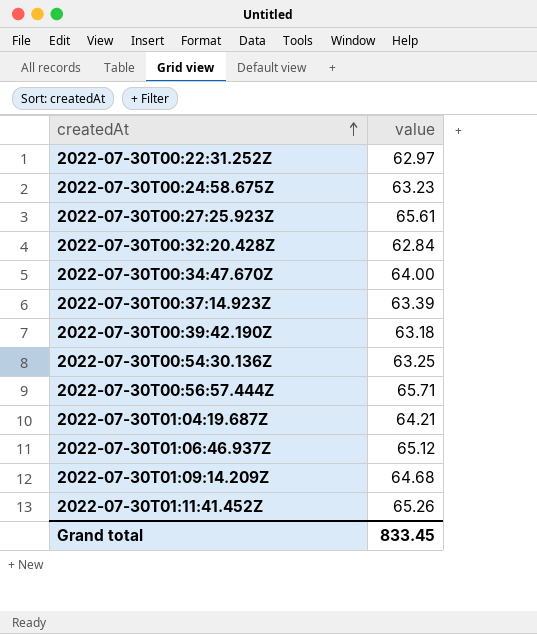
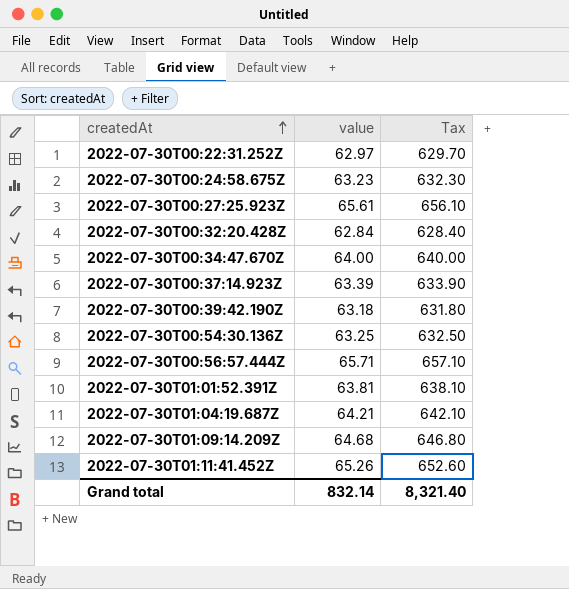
column Tax | formula: none -> [value] * 10
row 2022-07-30T01:06:46.937Z: 65.12 -> none
row 2022-07-30T01:01:52.391Z: none -> 63.81 | 638.10
Grand total | value: 833.45 -> 832.14

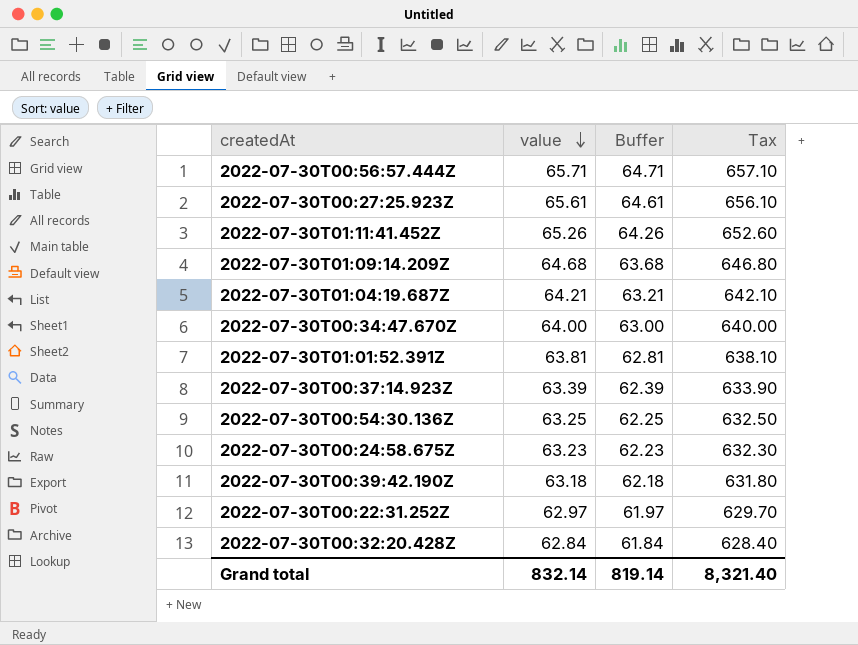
row order: createdAt ascending -> value descending
column Buffer | formula: none -> [value] - 1

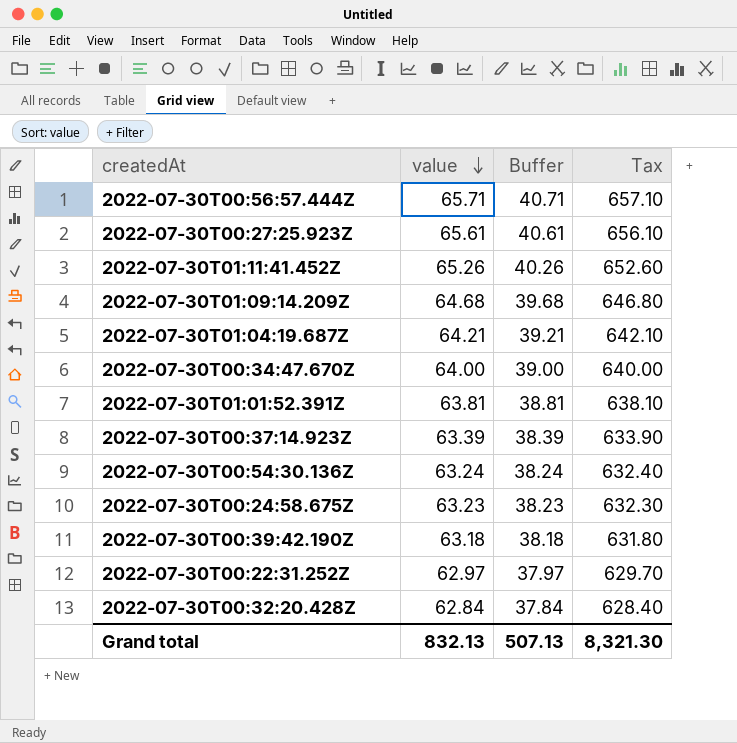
column Buffer | formula: [value] - 1 -> [value] - 25
2022-07-30T00:54:30.136Z | value: 63.25 -> 63.24
2022-07-30T00:54:30.136Z | Tax: 632.50 -> 632.40
Grand total | value: 832.14 -> 832.13
Grand total | Buffer: 819.14 -> 507.13
Grand total | Tax: 8,321.40 -> 8,321.30

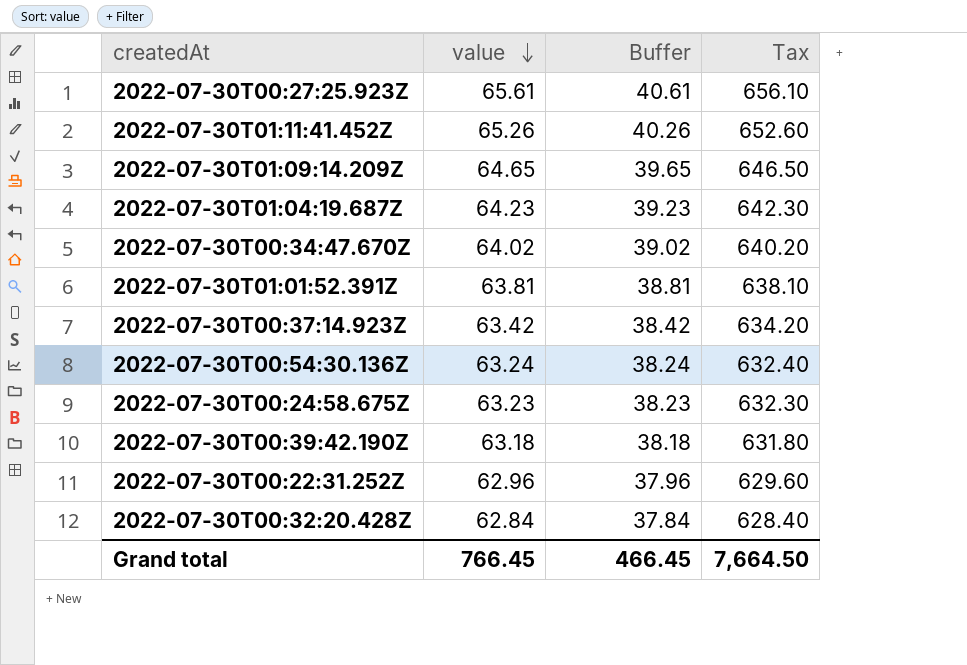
row 2022-07-30T00:56:57.444Z: 65.71 | 40.71 | 657.10 -> none
2022-07-30T01:09:14.209Z | value: 64.68 -> 64.65
2022-07-30T01:09:14.209Z | Buffer: 39.68 -> 39.65
2022-07-30T01:09:14.209Z | Tax: 646.80 -> 646.50
2022-07-30T01:04:19.687Z | value: 64.21 -> 64.23
2022-07-30T01:04:19.687Z | Buffer: 39.21 -> 39.23
2022-07-30T01:04:19.687Z | Tax: 642.10 -> 642.30
2022-07-30T00:34:47.670Z | value: 64.00 -> 64.02
2022-07-30T00:34:47.670Z | Buffer: 39.00 -> 39.02
2022-07-30T00:34:47.670Z | Tax: 640.00 -> 640.20
2022-07-30T00:37:14.923Z | value: 63.39 -> 63.42
2022-07-30T00:37:14.923Z | Buffer: 38.39 -> 38.42
2022-07-30T00:37:14.923Z | Tax: 633.90 -> 634.20
2022-07-30T00:22:31.252Z | value: 62.97 -> 62.96
2022-07-30T00:22:31.252Z | Buffer: 37.97 -> 37.96
2022-07-30T00:22:31.252Z | Tax: 629.70 -> 629.60
Grand total | value: 832.13 -> 766.45
Grand total | Buffer: 507.13 -> 466.45
Grand total | Tax: 8,321.30 -> 7,664.50

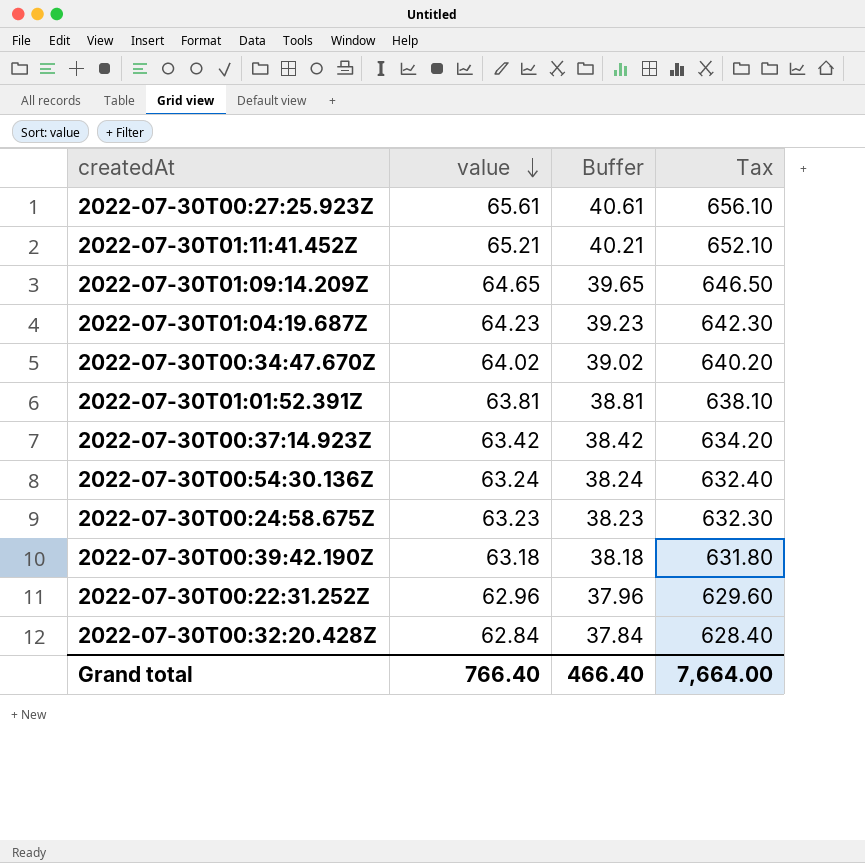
2022-07-30T01:11:41.452Z | value: 65.26 -> 65.21
2022-07-30T01:11:41.452Z | Buffer: 40.26 -> 40.21
2022-07-30T01:11:41.452Z | Tax: 652.60 -> 652.10
Grand total | value: 766.45 -> 766.40
Grand total | Buffer: 466.45 -> 466.40
Grand total | Tax: 7,664.50 -> 7,664.00

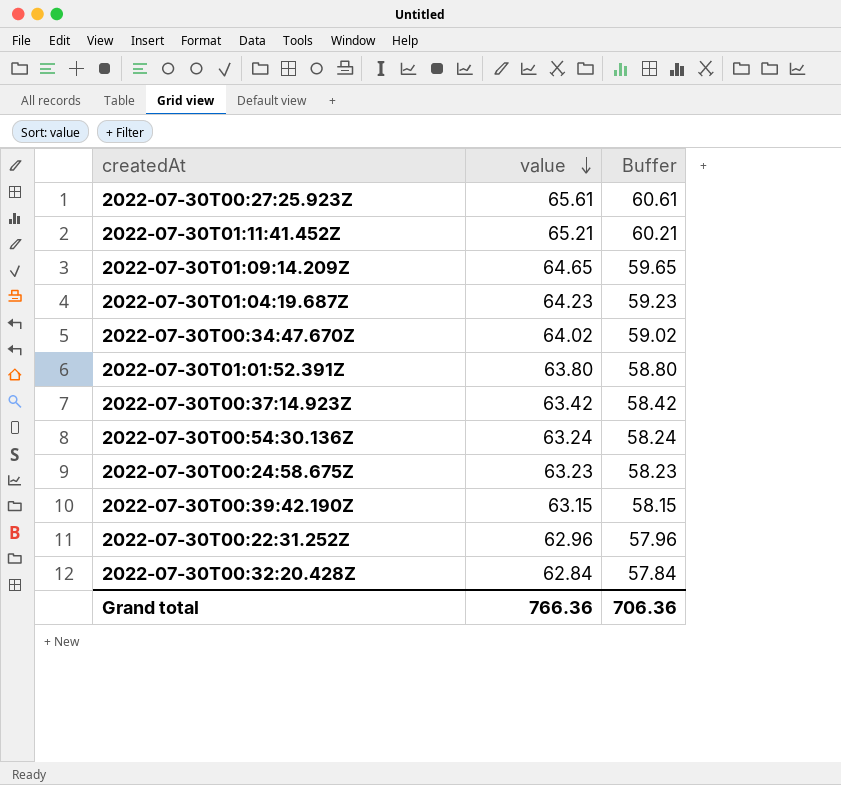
column Tax | formula: [value] * 10 -> none
column Buffer | formula: [value] - 25 -> [value] - 5
2022-07-30T01:01:52.391Z | value: 63.81 -> 63.80
2022-07-30T00:39:42.190Z | value: 63.18 -> 63.15
Grand total | value: 766.40 -> 766.36
Grand total | Buffer: 466.40 -> 706.36

